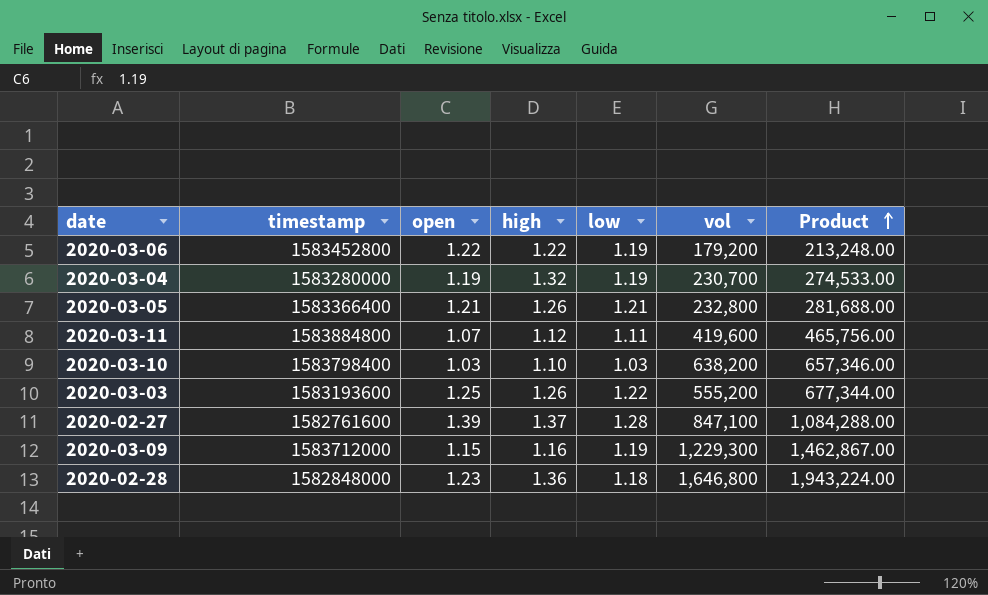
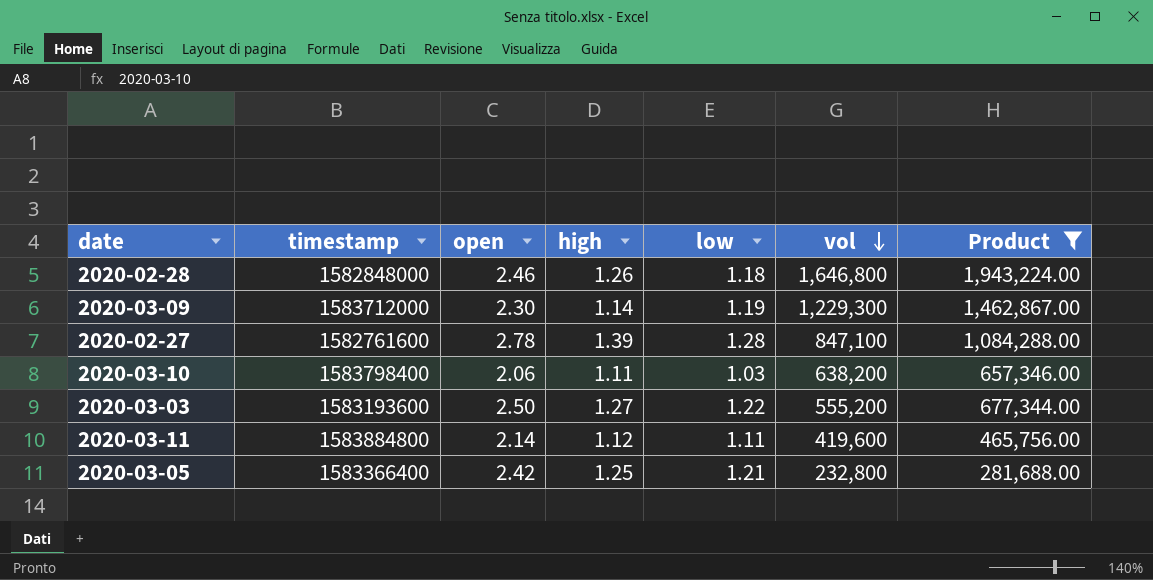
filter: none -> Product >= 281,688.00
row order: Product ascending -> vol descending
2020-02-28 | open: 1.23 -> 2.46
2020-02-28 | high: 1.36 -> 1.26
2020-03-09 | open: 1.15 -> 2.30
2020-03-09 | high: 1.16 -> 1.14
2020-02-27 | open: 1.39 -> 2.78
2020-02-27 | high: 1.37 -> 1.39
2020-03-10 | open: 1.03 -> 2.06
2020-03-10 | high: 1.10 -> 1.11
2020-03-03 | open: 1.25 -> 2.50
2020-03-03 | high: 1.26 -> 1.27
2020-03-11 | open: 1.07 -> 2.14
2020-03-05 | open: 1.21 -> 2.42
2020-03-05 | high: 1.26 -> 1.25

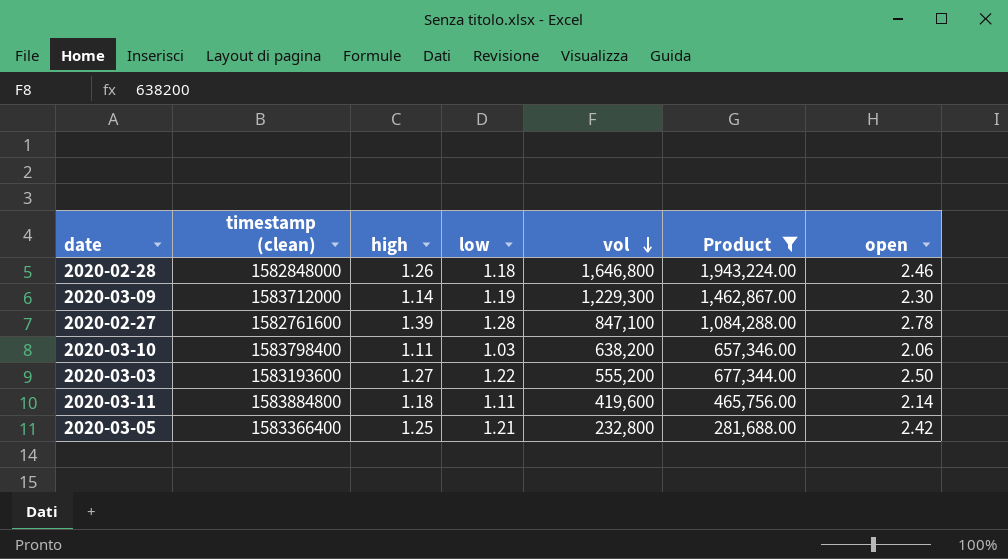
column name: timestamp -> timestamp (clean)
column open | position: 3 -> 7
2020-03-11 | high: 1.12 -> 1.18

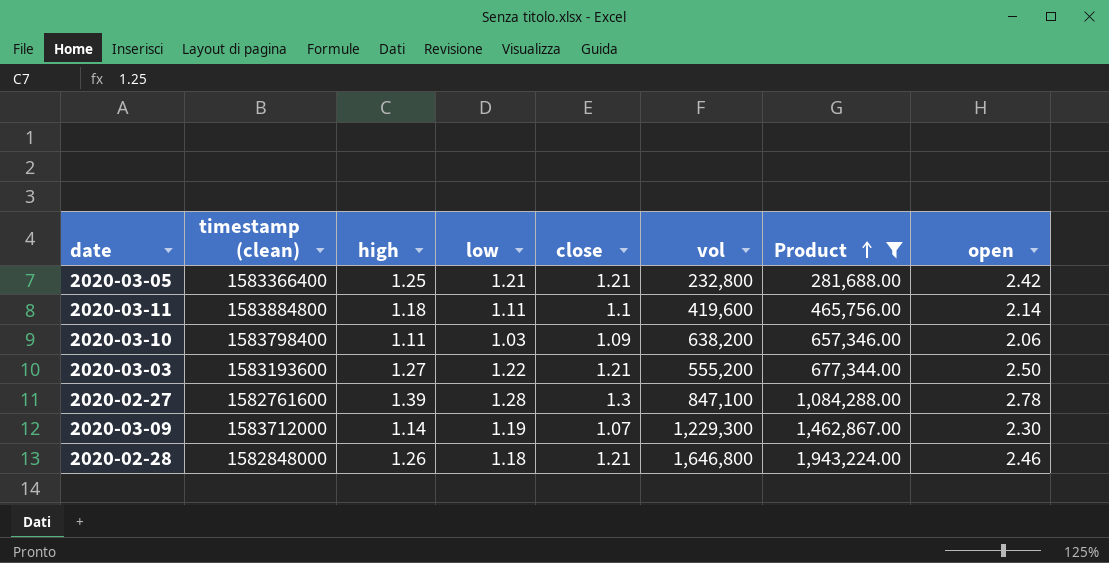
row order: vol descending -> Product ascending
column close | position: none -> 5

